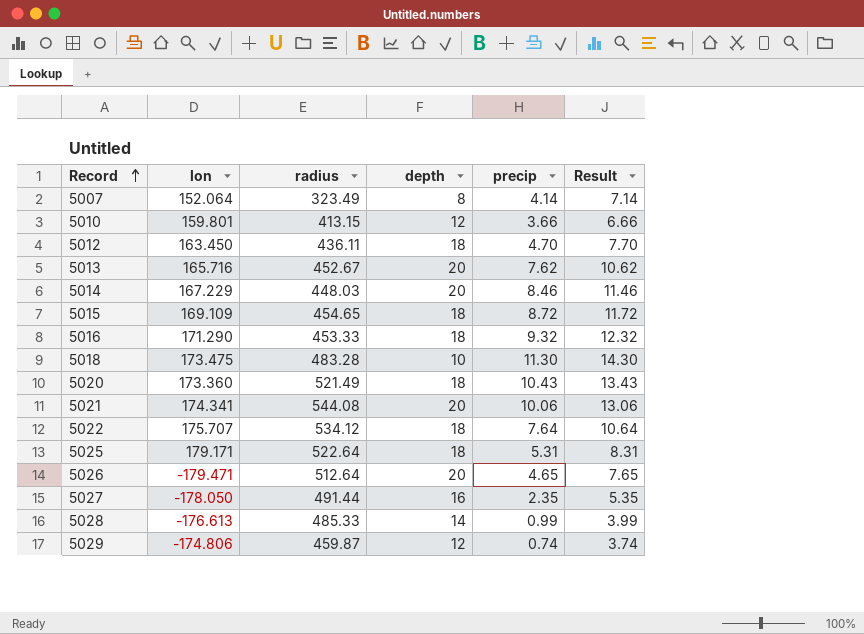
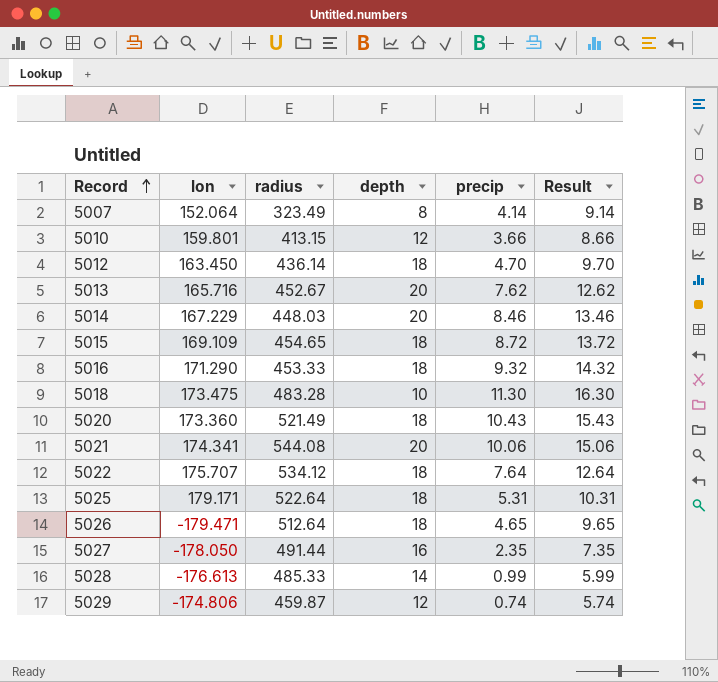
column Result | formula: [precip] + 3 -> [precip] + 5
5012 | radius: 436.11 -> 436.14
5026 | depth: 20 -> 18

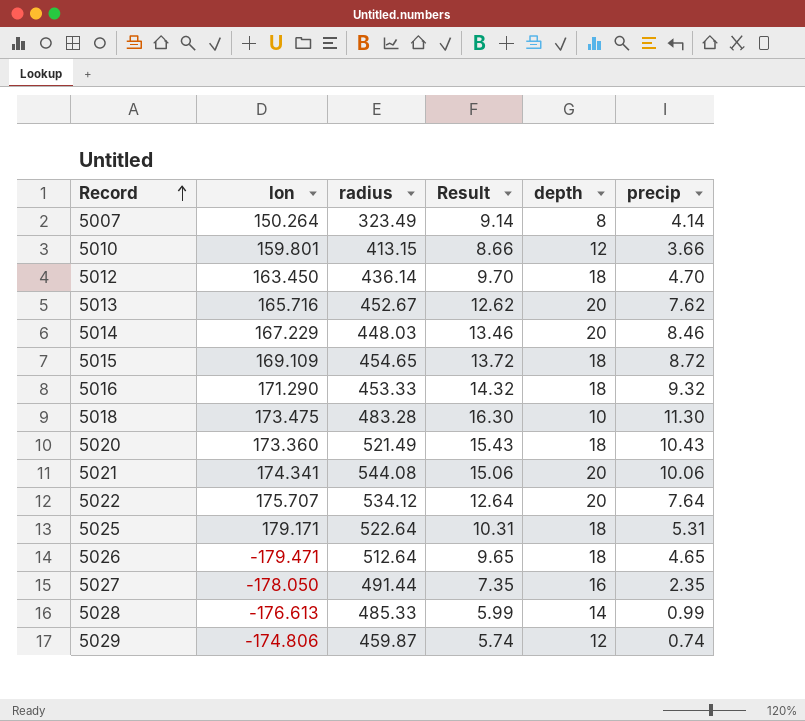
column Result | position: 6 -> 4
5007 | lon: 152.064 -> 150.264
5022 | depth: 18 -> 20

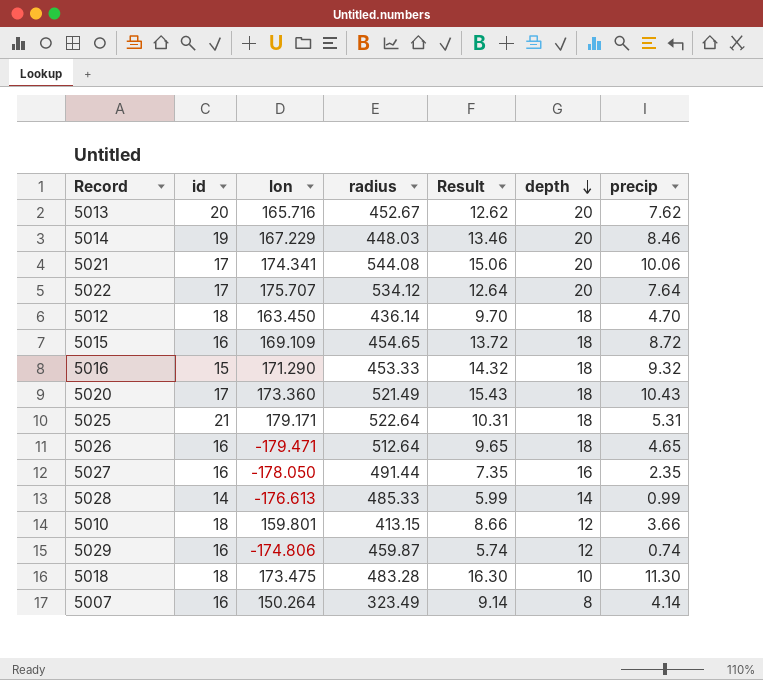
row order: Record ascending -> depth descending
column id | position: none -> 2

